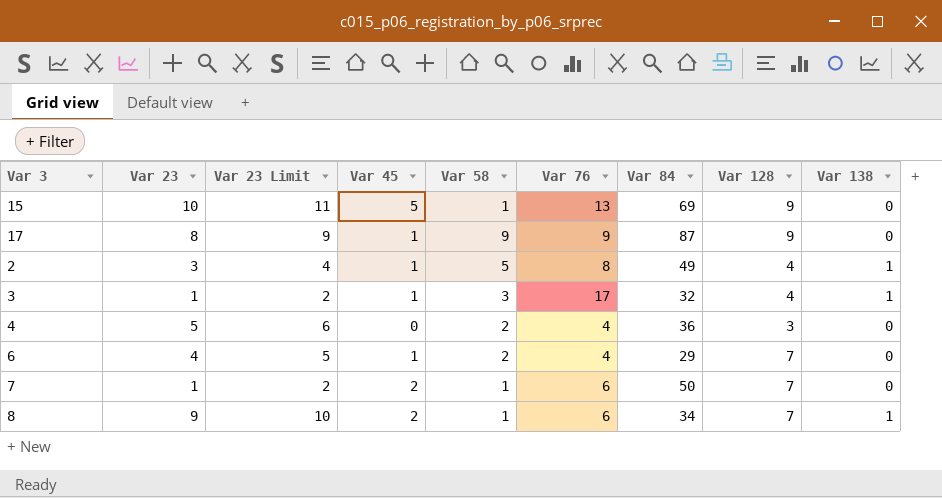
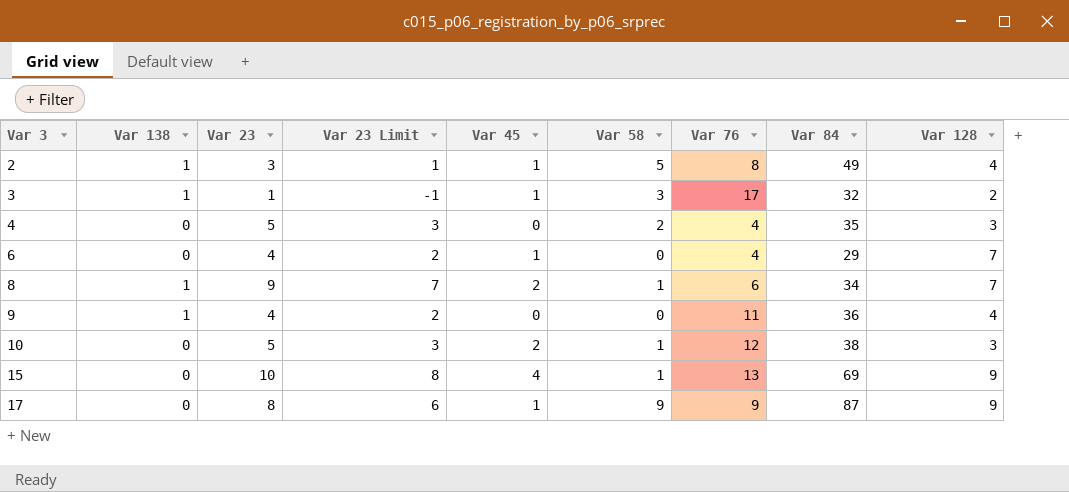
row order: none -> Var 3 ascending
column Var 138 | position: 9 -> 2
column Var 23 Limit | formula: [Var 23] + 1 -> [Var 23] - 2
row 7: 1 | 2 | 2 | 1 | 6 | 50 | 7 | 0 -> none
3 | Var 128: 4 -> 2
4 | Var 84: 36 -> 35
6 | Var 58: 2 -> 0
row 9: none -> 1 | 4 | 2 | 0 | 0 | 11 | 36 | 4
row 10: none -> 0 | 5 | 3 | 2 | 1 | 12 | 38 | 3
15 | Var 45: 5 -> 4

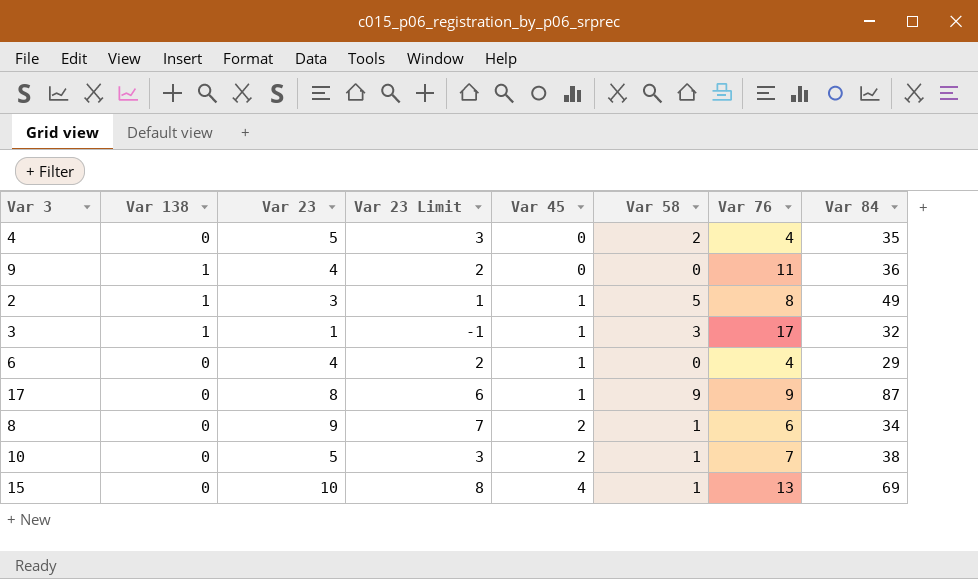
row order: Var 3 ascending -> Var 45 ascending
column Var 128 | position: 9 -> none
8 | Var 138: 1 -> 0
10 | Var 76: 12 -> 7

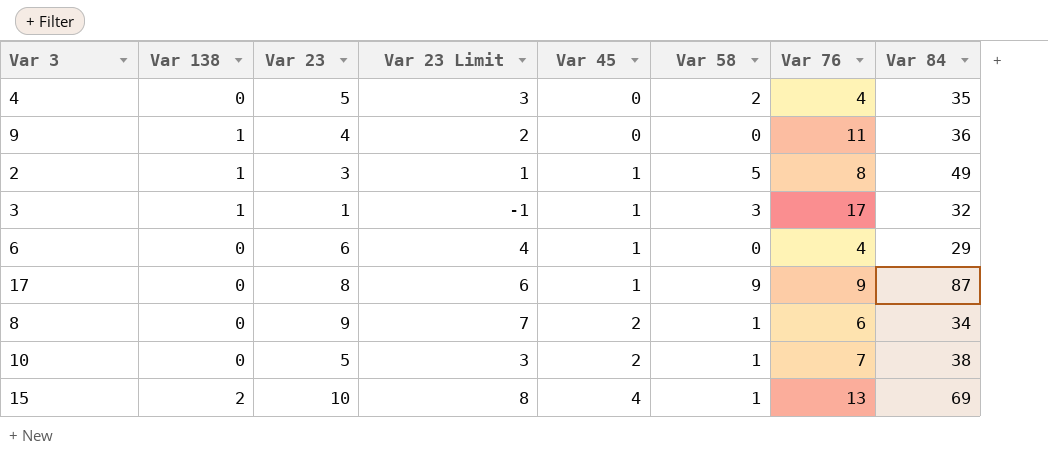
6 | Var 23: 4 -> 6
6 | Var 23 Limit: 2 -> 4
15 | Var 138: 0 -> 2

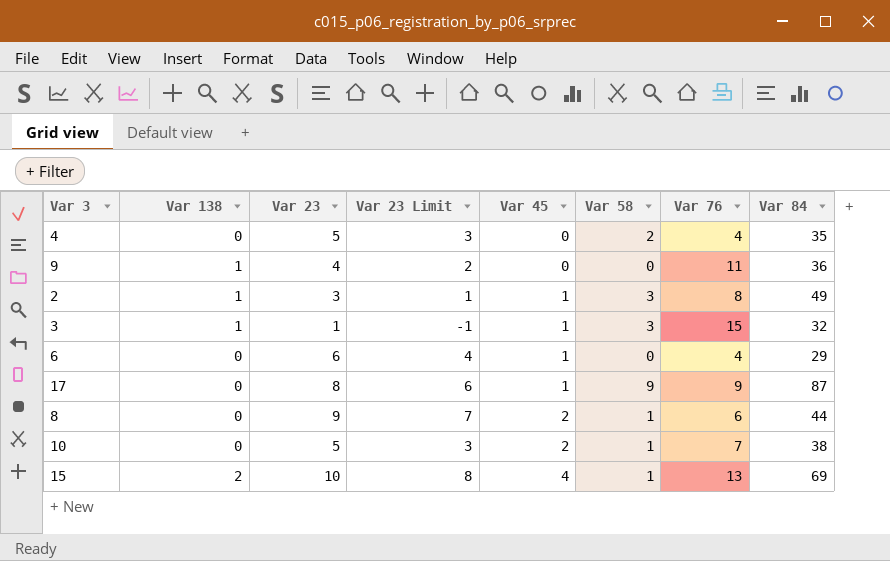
2 | Var 58: 5 -> 3
3 | Var 76: 17 -> 15
8 | Var 84: 34 -> 44

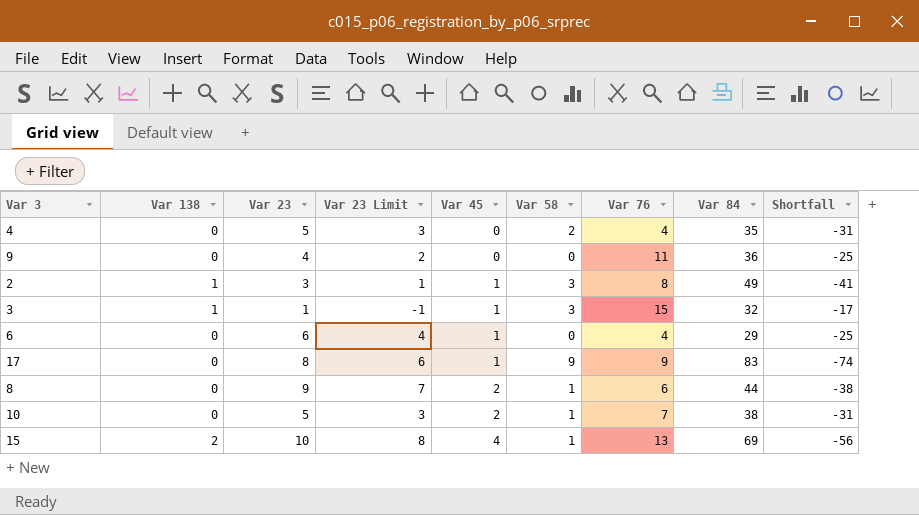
column Shortfall | formula: none -> [Var 76] - [Var 84]
9 | Var 138: 1 -> 0
17 | Var 84: 87 -> 83

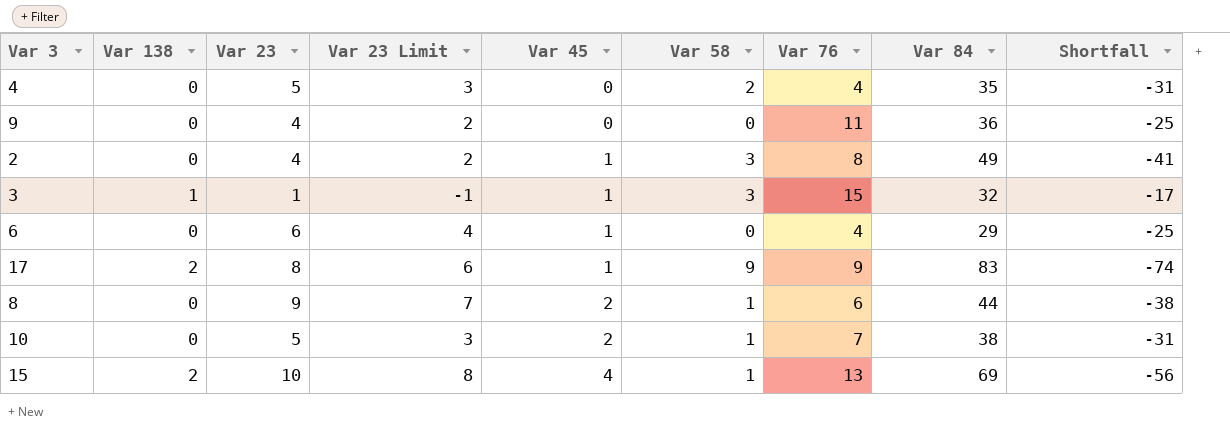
2 | Var 138: 1 -> 0
2 | Var 23: 3 -> 4
2 | Var 23 Limit: 1 -> 2
17 | Var 138: 0 -> 2

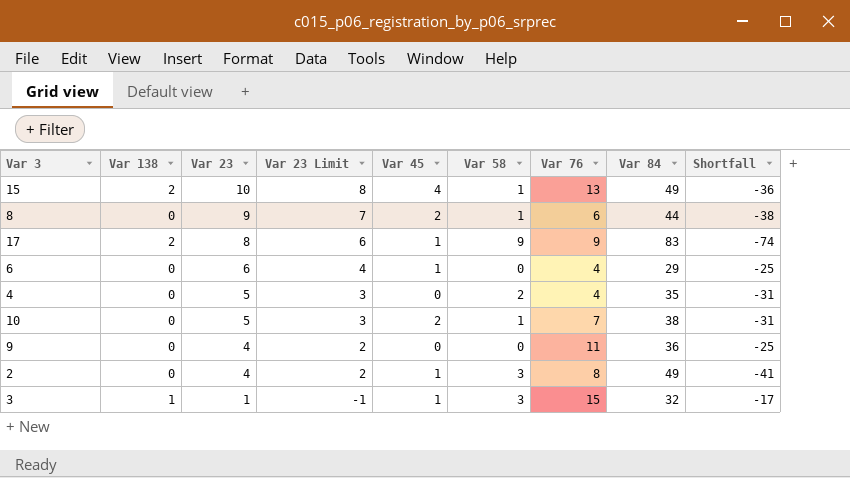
row order: Var 45 ascending -> Var 23 descending
15 | Var 84: 69 -> 49
15 | Shortfall: -56 -> -36

